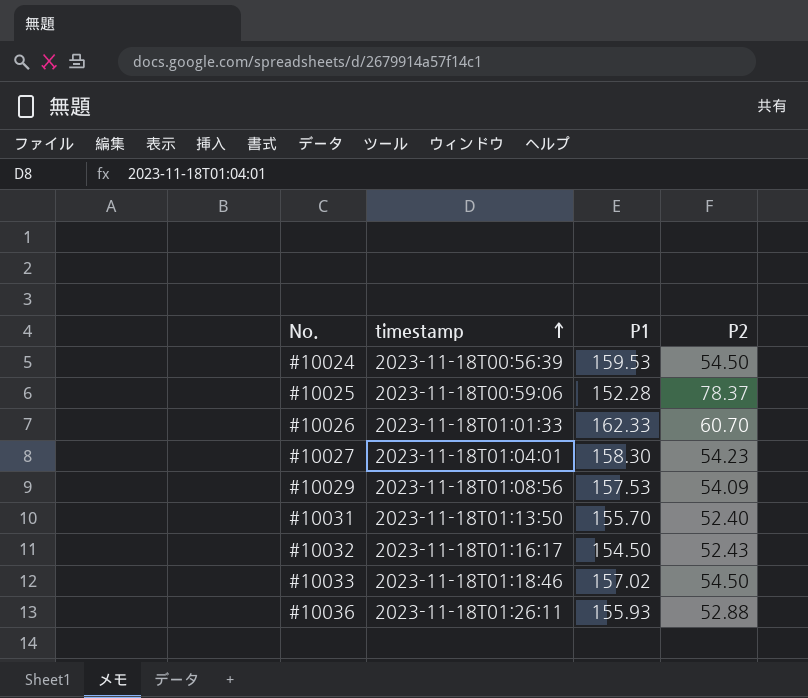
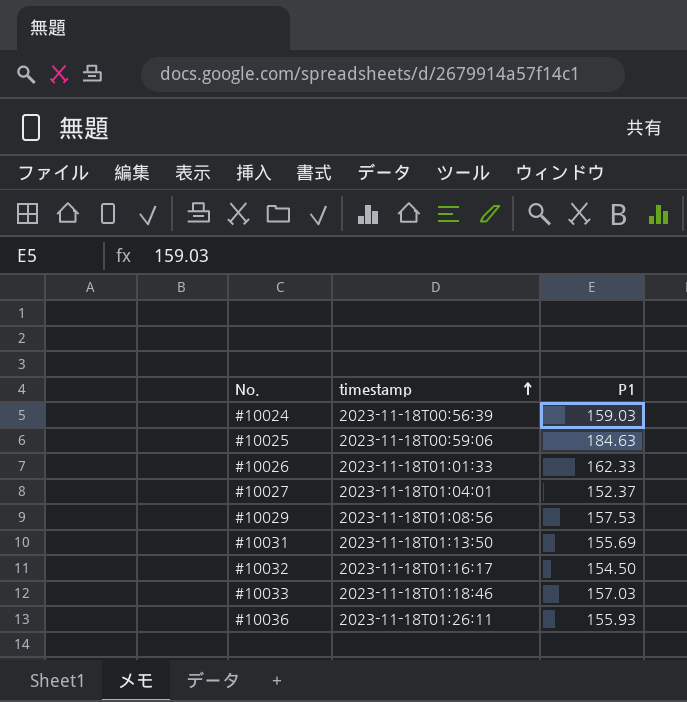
column P2 | position: 4 -> none
#10024 | P1: 159.53 -> 159.03
#10025 | P1: 152.28 -> 184.63
#10027 | P1: 158.30 -> 152.37
#10031 | P1: 155.70 -> 155.69
#10033 | P1: 157.02 -> 157.03

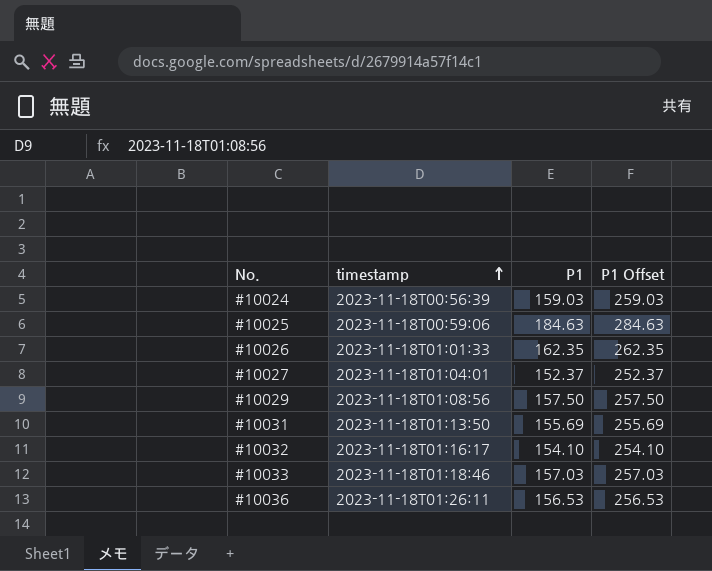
column P1 Offset | formula: none -> [P1] + 100
#10026 | P1: 162.33 -> 162.35
#10029 | P1: 157.53 -> 157.50
#10032 | P1: 154.50 -> 154.10
#10036 | P1: 155.93 -> 156.53

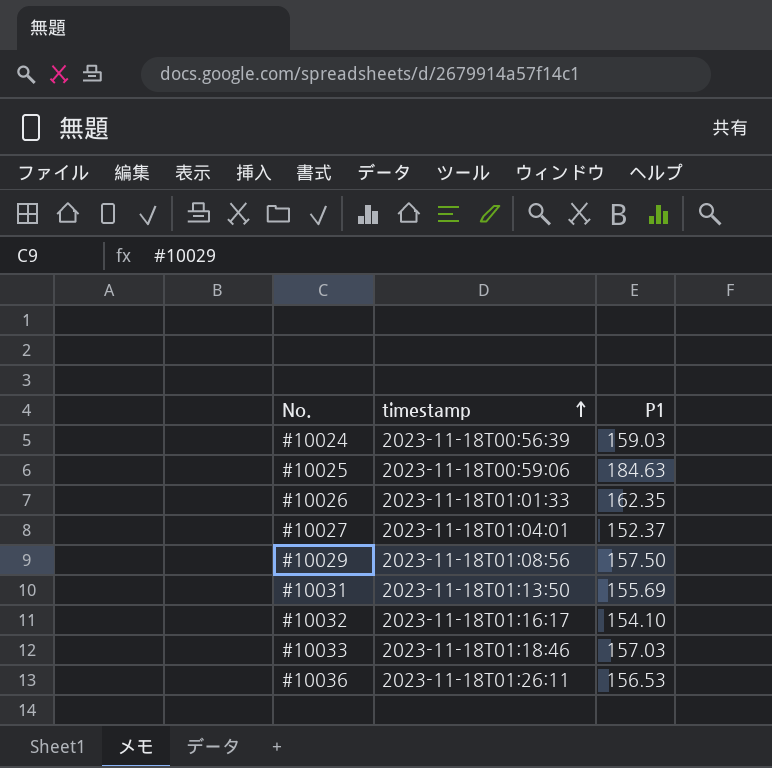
column P1 Offset | formula: [P1] + 100 -> none

